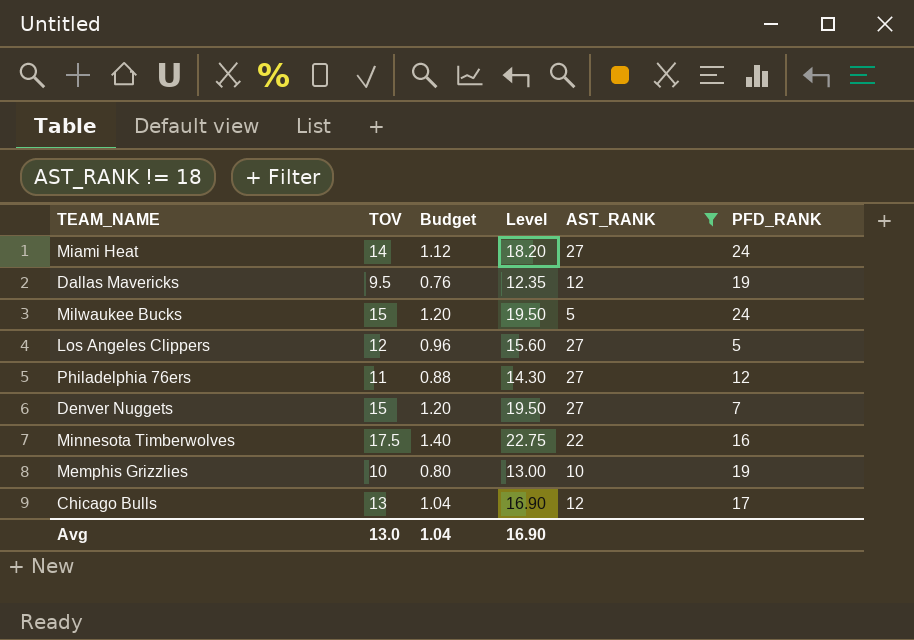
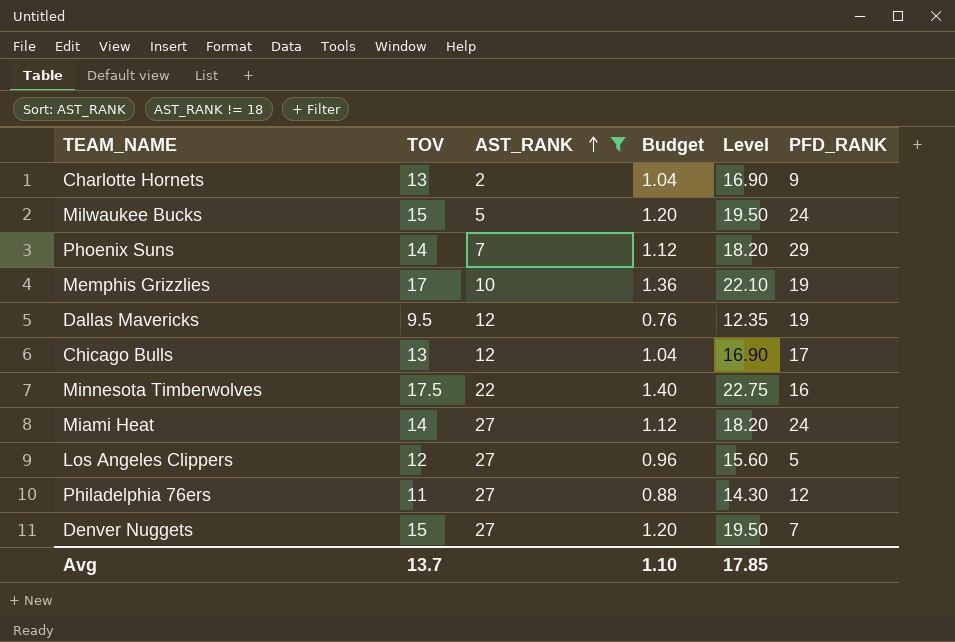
row order: none -> AST_RANK ascending
column AST_RANK | position: 5 -> 3
row Charlotte Hornets: none -> 13 | 2 | 1.04 | 16.90 | 9
row Phoenix Suns: none -> 14 | 7 | 1.12 | 18.20 | 29
Memphis Grizzlies | TOV: 10 -> 17
Memphis Grizzlies | Budget: 0.80 -> 1.36
Memphis Grizzlies | Level: 13.00 -> 22.10
Avg | TOV: 13.0 -> 13.7
Avg | Budget: 1.04 -> 1.10
Avg | Level: 16.90 -> 17.85

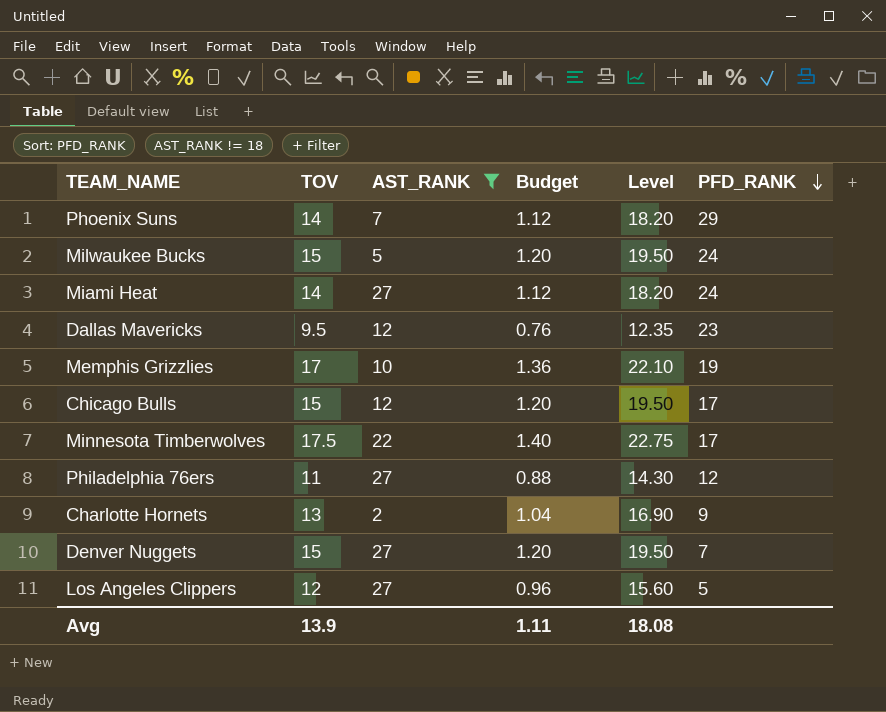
row order: AST_RANK ascending -> PFD_RANK descending
Dallas Mavericks | PFD_RANK: 19 -> 23
Chicago Bulls | TOV: 13 -> 15
Chicago Bulls | Budget: 1.04 -> 1.20
Chicago Bulls | Level: 16.90 -> 19.50
Minnesota Timberwolves | PFD_RANK: 16 -> 17
Avg | TOV: 13.7 -> 13.9
Avg | Budget: 1.10 -> 1.11
Avg | Level: 17.85 -> 18.08

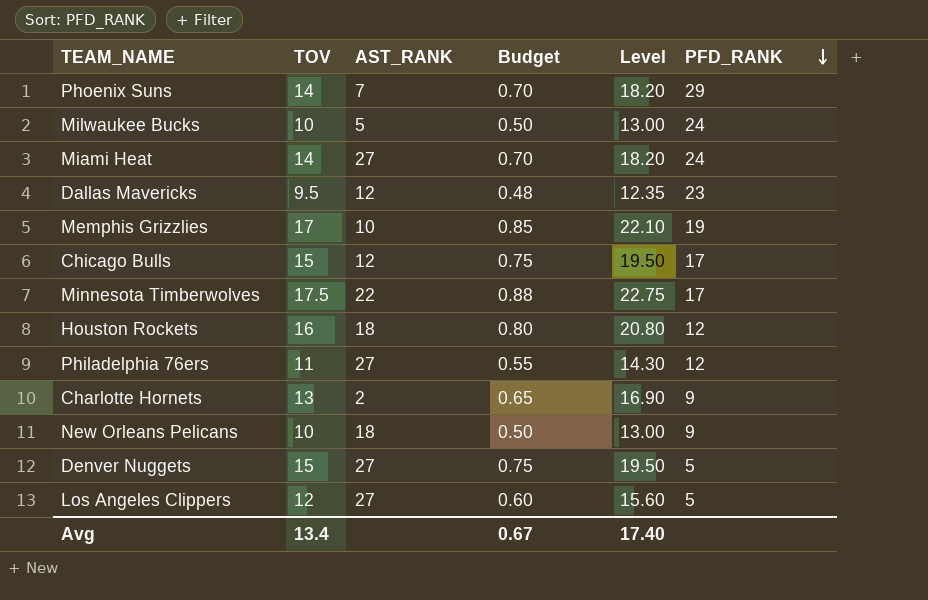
filter: AST_RANK != 18 -> none
column Budget | formula: [TOV] * 0.08 -> [TOV] * 0.05
Milwaukee Bucks | TOV: 15 -> 10
Milwaukee Bucks | Level: 19.50 -> 13.00
Denver Nuggets | PFD_RANK: 7 -> 5
Avg | TOV: 13.9 -> 13.4
Avg | Budget: 1.11 -> 0.67
Avg | Level: 18.08 -> 17.40

